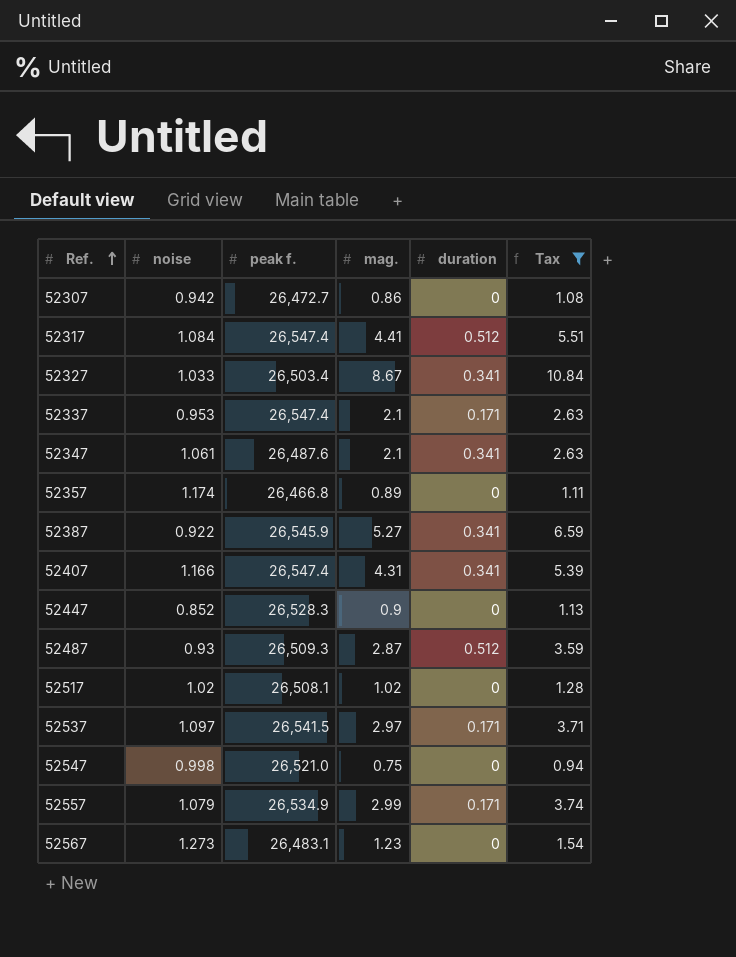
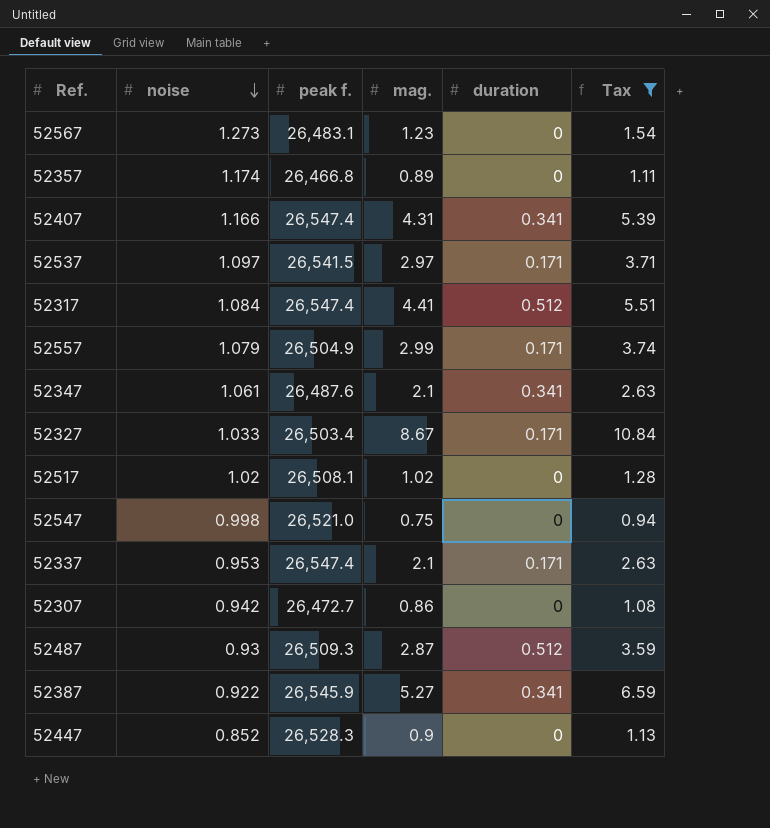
row order: Ref. ascending -> noise descending
52557 | peak f.: 26,534.9 -> 26,504.9
52327 | duration: 0.341 -> 0.171

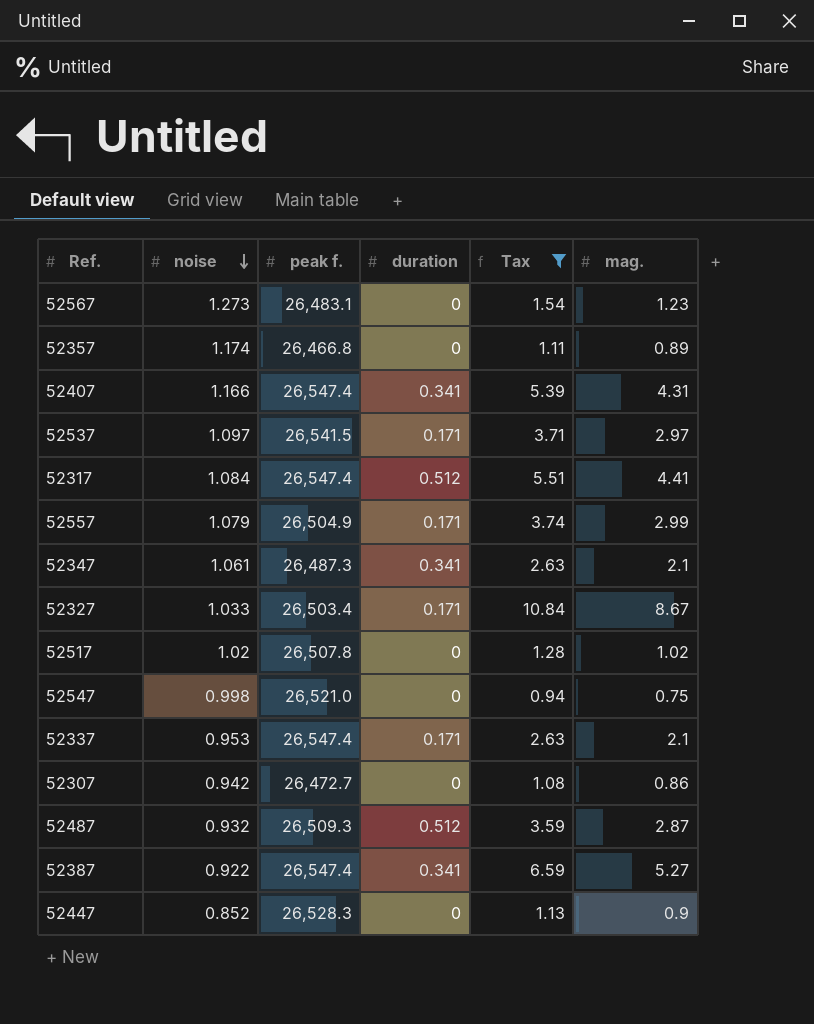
column mag. | position: 4 -> 6
52347 | peak f.: 26,487.6 -> 26,487.3
52517 | peak f.: 26,508.1 -> 26,507.8
52487 | noise: 0.93 -> 0.932
52387 | peak f.: 26,545.9 -> 26,547.4

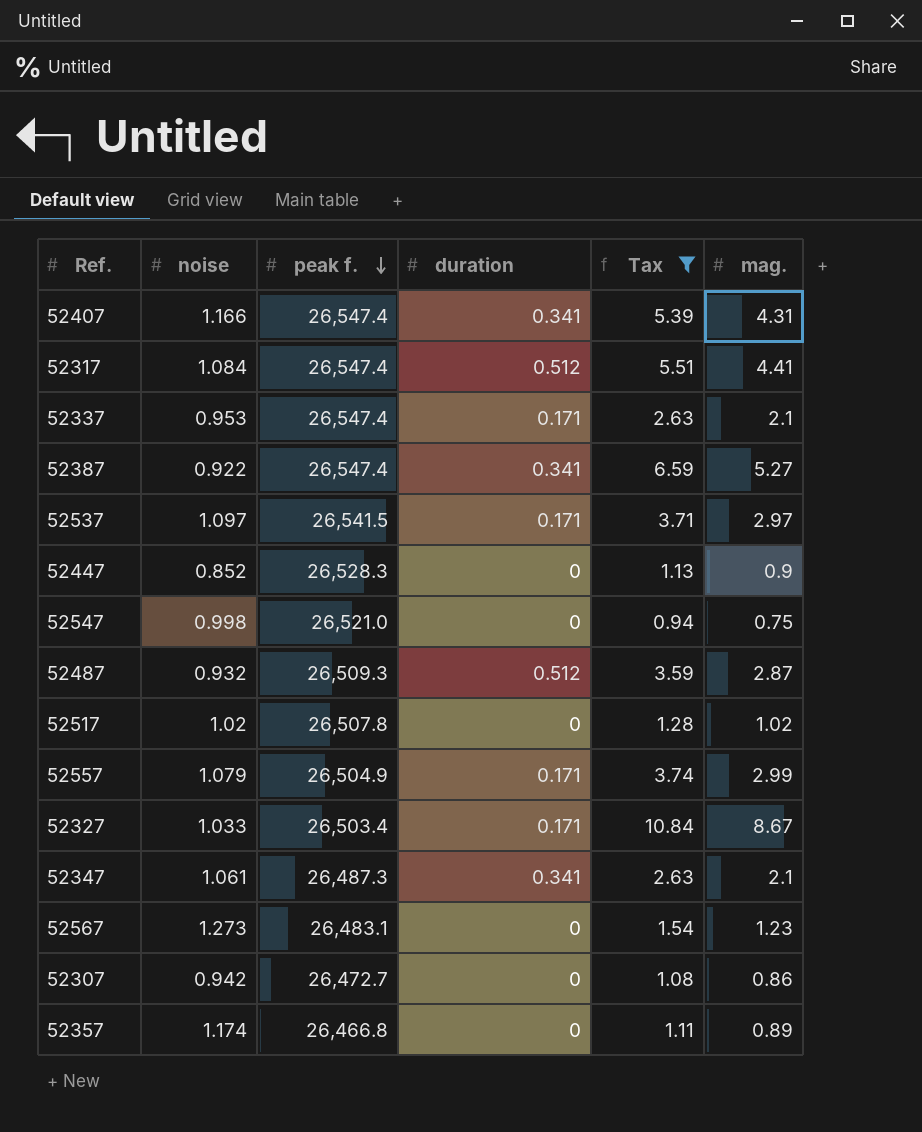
row order: noise descending -> peak f. descending

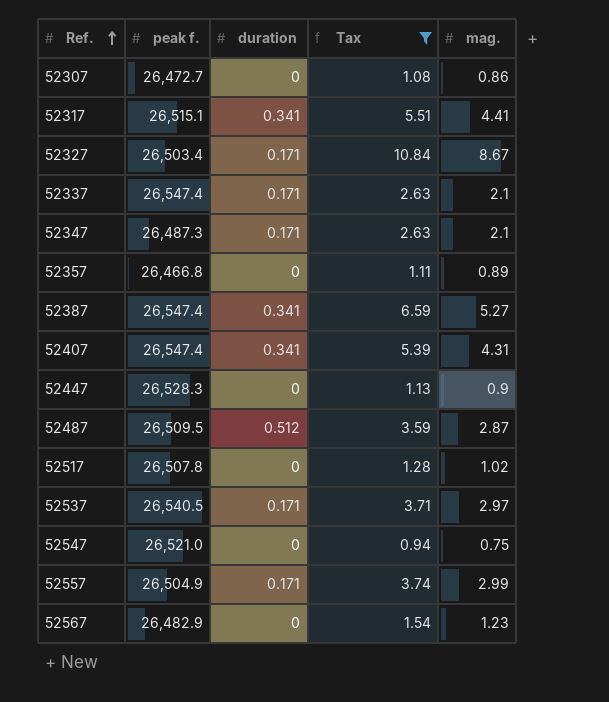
row order: peak f. descending -> Ref. ascending
column noise | position: 2 -> none
52317 | peak f.: 26,547.4 -> 26,515.1
52317 | duration: 0.512 -> 0.341
52347 | duration: 0.341 -> 0.171
52487 | peak f.: 26,509.3 -> 26,509.5
52537 | peak f.: 26,541.5 -> 26,540.5
52567 | peak f.: 26,483.1 -> 26,482.9

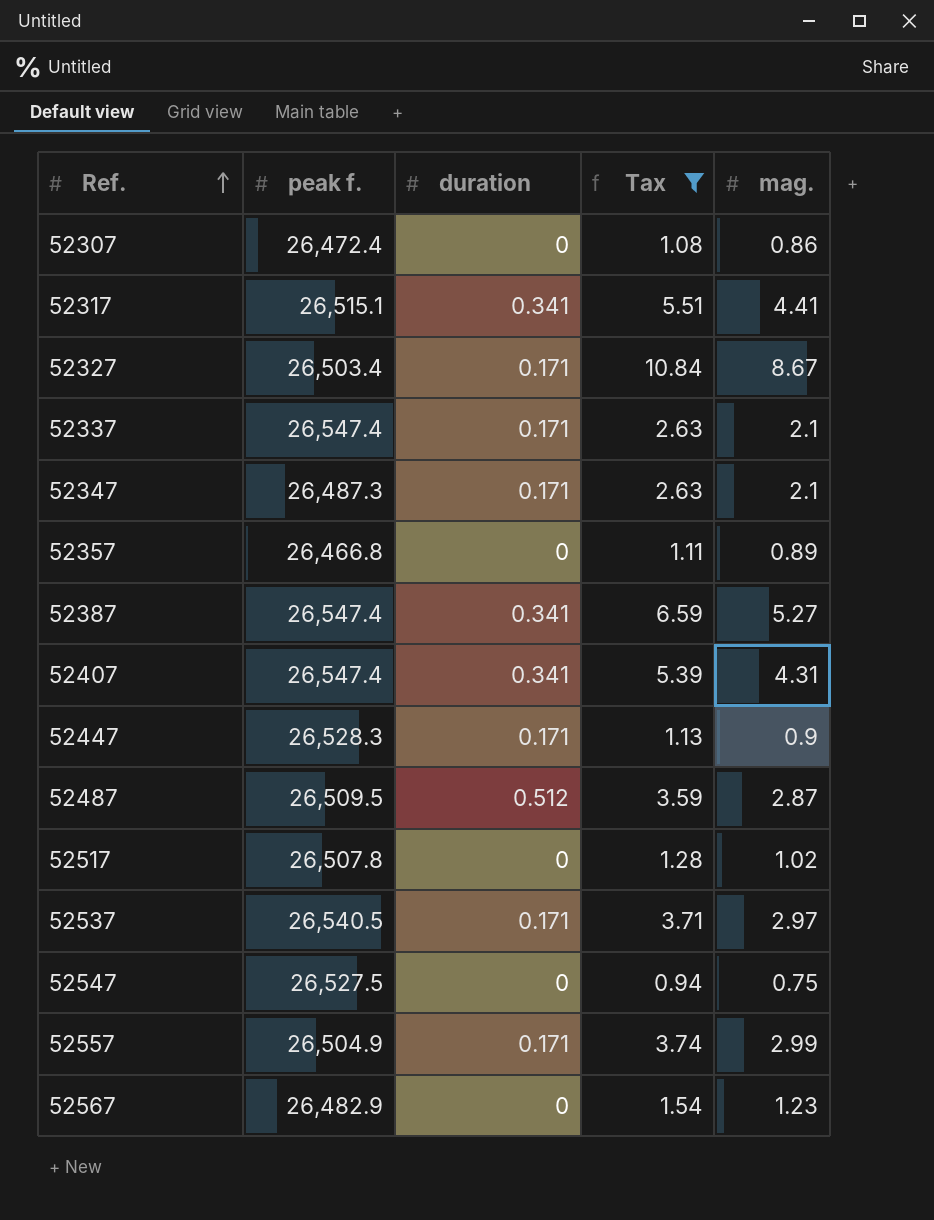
52307 | peak f.: 26,472.7 -> 26,472.4
52447 | duration: 0 -> 0.171
52547 | peak f.: 26,521.0 -> 26,527.5

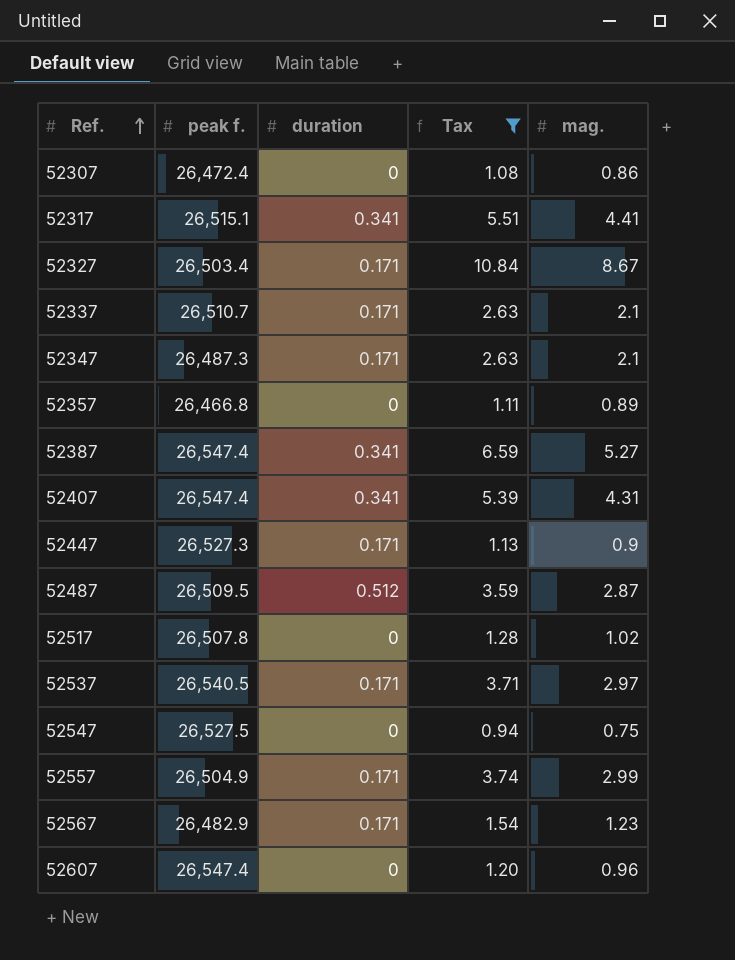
52337 | peak f.: 26,547.4 -> 26,510.7
52447 | peak f.: 26,528.3 -> 26,527.3
52567 | duration: 0 -> 0.171
row 52607: none -> 26,547.4 | 0 | 1.20 | 0.96

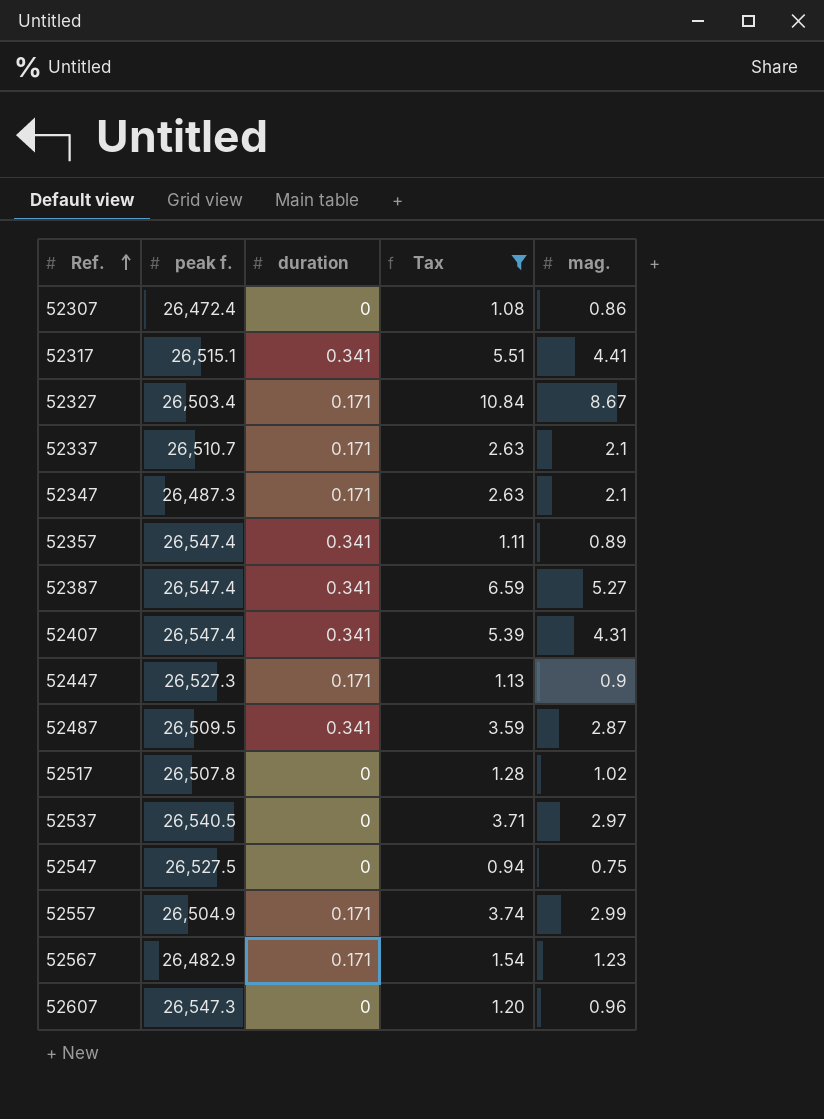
52357 | peak f.: 26,466.8 -> 26,547.4
52357 | duration: 0 -> 0.341
52487 | duration: 0.512 -> 0.341
52537 | duration: 0.171 -> 0
52607 | peak f.: 26,547.4 -> 26,547.3

